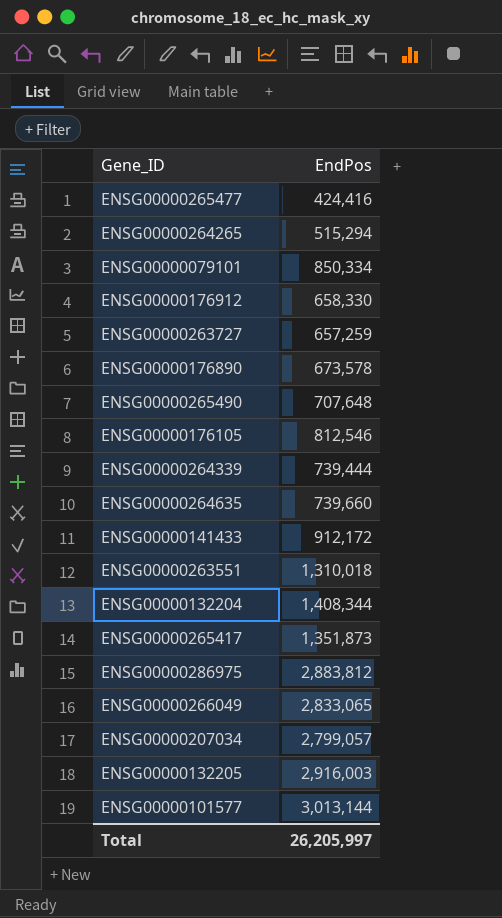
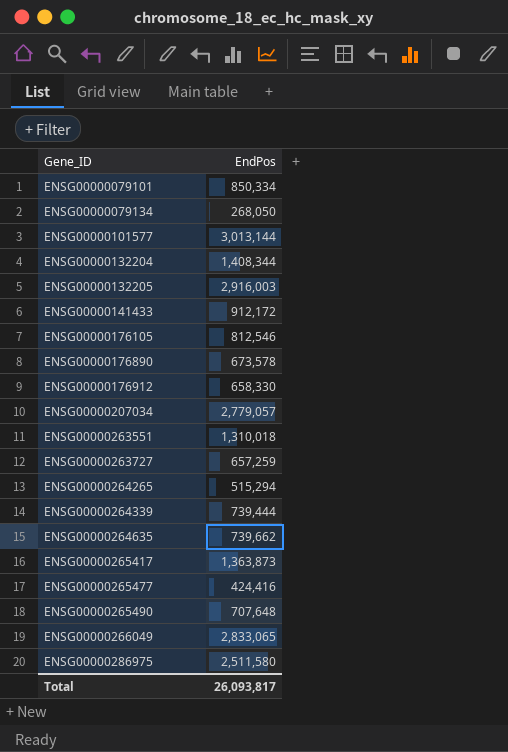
row order: none -> Gene_ID ascending
row ENSG00000079134: none -> 268,050
ENSG00000207034 | EndPos: 2,799,057 -> 2,779,057
ENSG00000264635 | EndPos: 739,660 -> 739,662
ENSG00000265417 | EndPos: 1,351,873 -> 1,363,873
ENSG00000286975 | EndPos: 2,883,812 -> 2,511,580
Total | EndPos: 26,205,997 -> 26,093,817

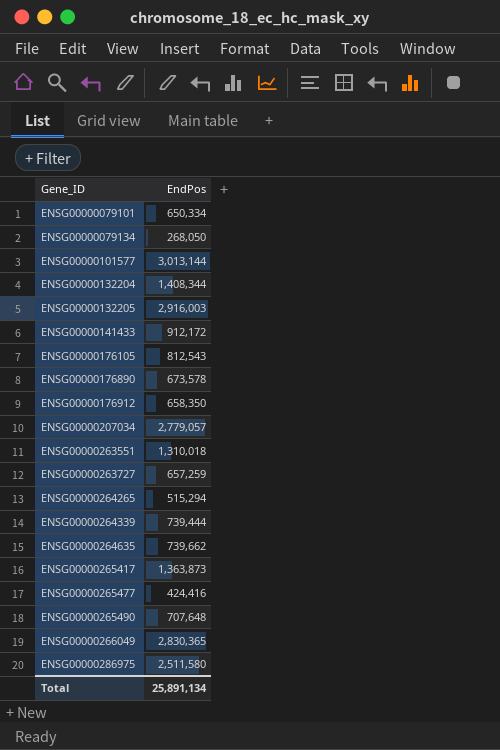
ENSG00000079101 | EndPos: 850,334 -> 650,334
ENSG00000176105 | EndPos: 812,546 -> 812,543
ENSG00000176912 | EndPos: 658,330 -> 658,350
ENSG00000266049 | EndPos: 2,833,065 -> 2,830,365
Total | EndPos: 26,093,817 -> 25,891,134

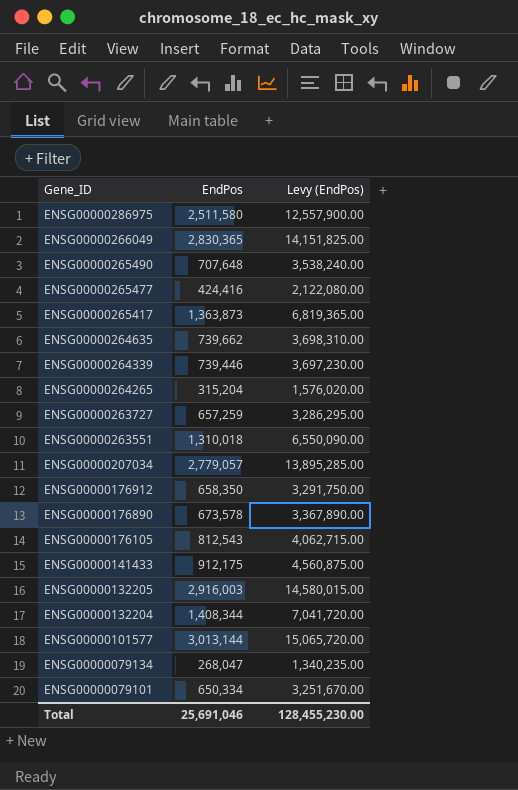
row order: Gene_ID ascending -> Gene_ID descending
column Levy (EndPos) | formula: none -> [EndPos] * 5
ENSG00000264339 | EndPos: 739,444 -> 739,446
ENSG00000264265 | EndPos: 515,294 -> 315,204
ENSG00000141433 | EndPos: 912,172 -> 912,175
ENSG00000079134 | EndPos: 268,050 -> 268,047
Total | EndPos: 25,891,134 -> 25,691,046

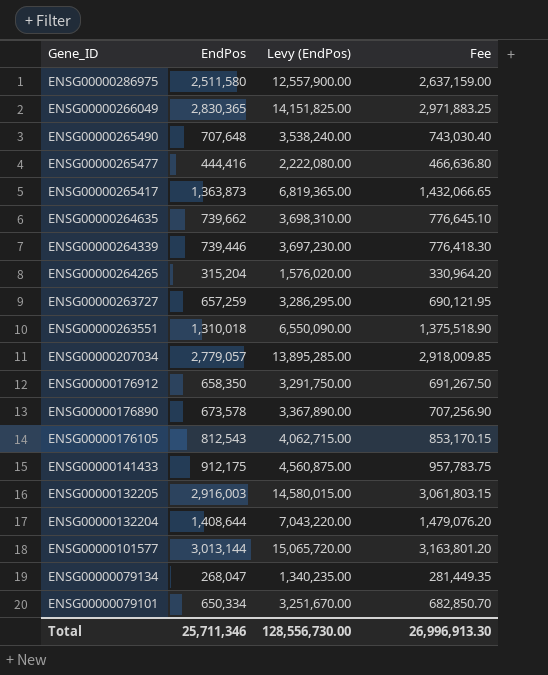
column Fee | formula: none -> [EndPos] * 1.05
ENSG00000265477 | EndPos: 424,416 -> 444,416
ENSG00000265477 | Levy (EndPos): 2,122,080.00 -> 2,222,080.00
ENSG00000132204 | EndPos: 1,408,344 -> 1,408,644
ENSG00000132204 | Levy (EndPos): 7,041,720.00 -> 7,043,220.00
Total | EndPos: 25,691,046 -> 25,711,346
Total | Levy (EndPos): 128,455,230.00 -> 128,556,730.00

